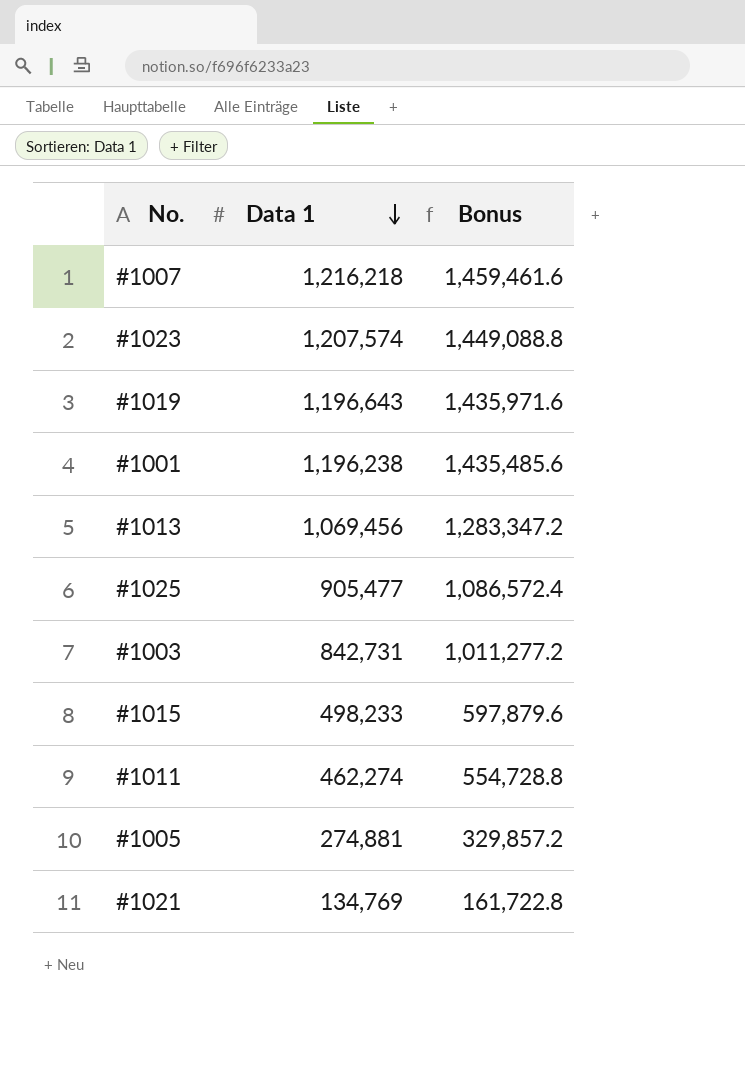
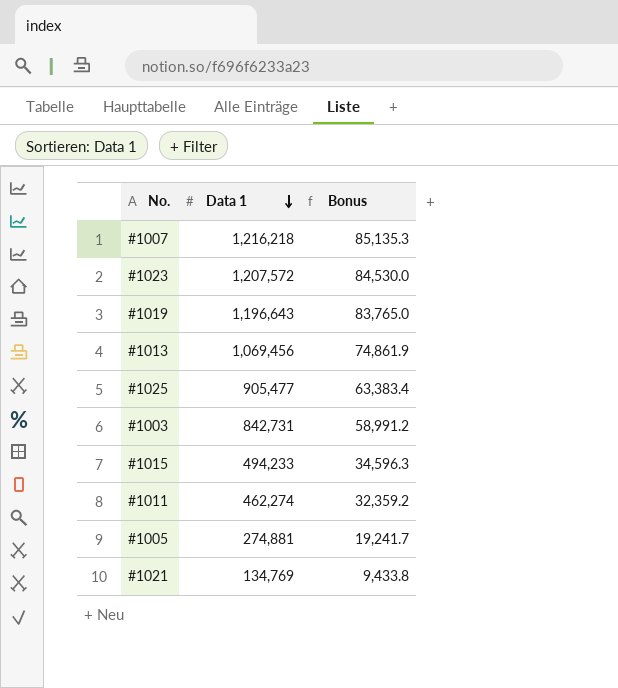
column Bonus | formula: [Data 1] * 1.2 -> [Data 1] * 0.07
row #1001: 1,196,238 | 1,435,485.6 -> none
#1023 | Data 1: 1,207,574 -> 1,207,572
#1015 | Data 1: 498,233 -> 494,233

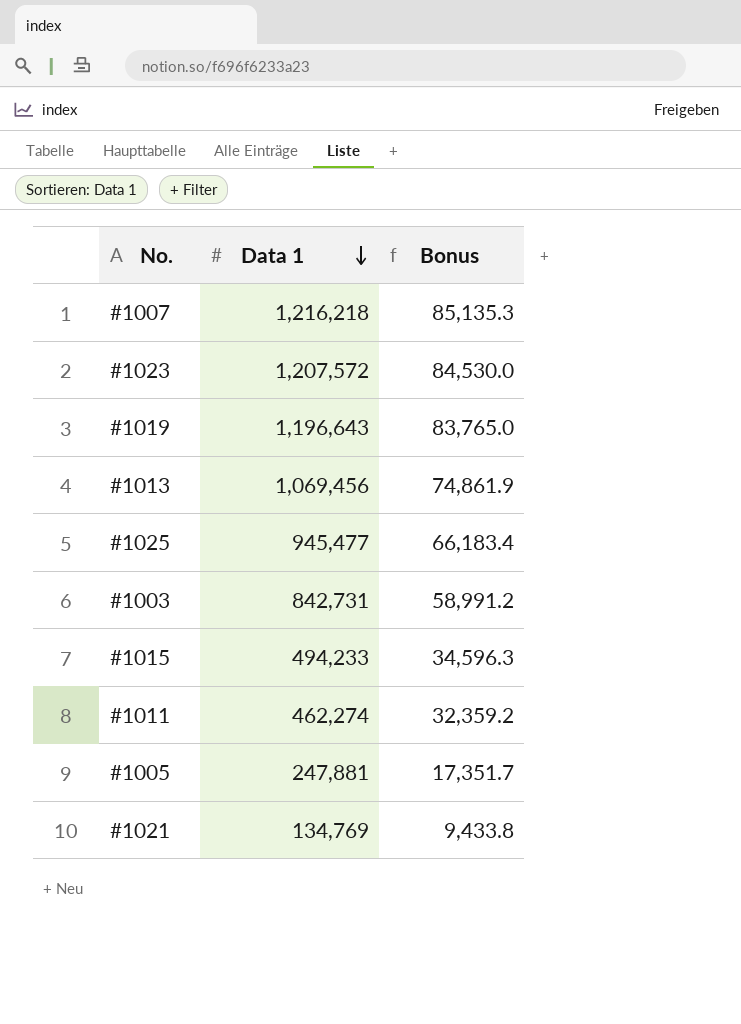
#1025 | Data 1: 905,477 -> 945,477
#1025 | Bonus: 63,383.4 -> 66,183.4
#1005 | Data 1: 274,881 -> 247,881
#1005 | Bonus: 19,241.7 -> 17,351.7

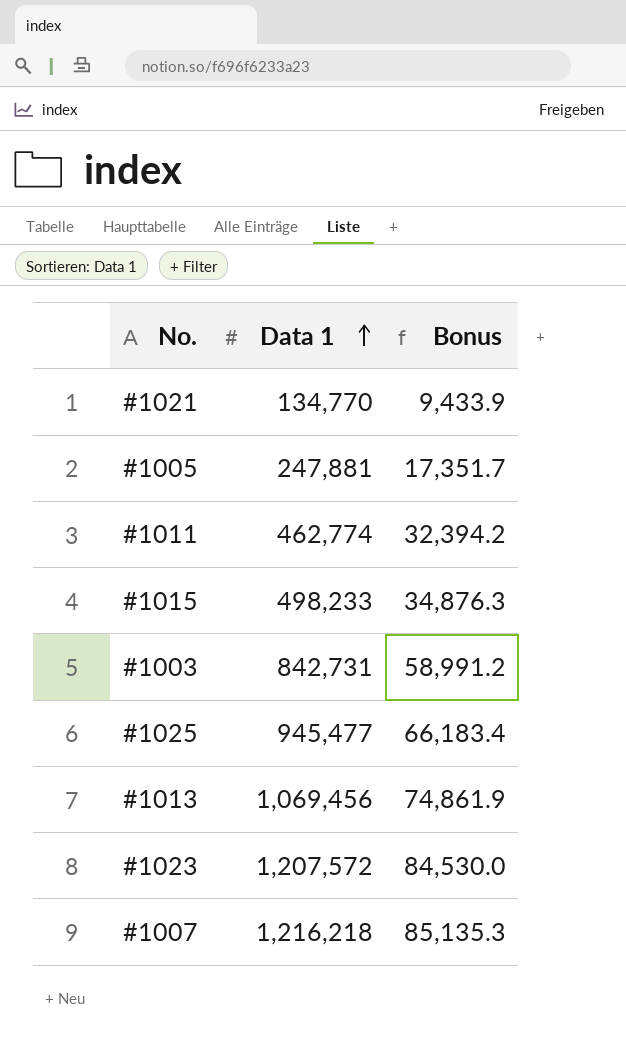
row order: Data 1 descending -> Data 1 ascending
row #1019: 1,196,643 | 83,765.0 -> none
#1021 | Data 1: 134,769 -> 134,770
#1021 | Bonus: 9,433.8 -> 9,433.9
#1011 | Data 1: 462,274 -> 462,774
#1011 | Bonus: 32,359.2 -> 32,394.2
#1015 | Data 1: 494,233 -> 498,233
#1015 | Bonus: 34,596.3 -> 34,876.3

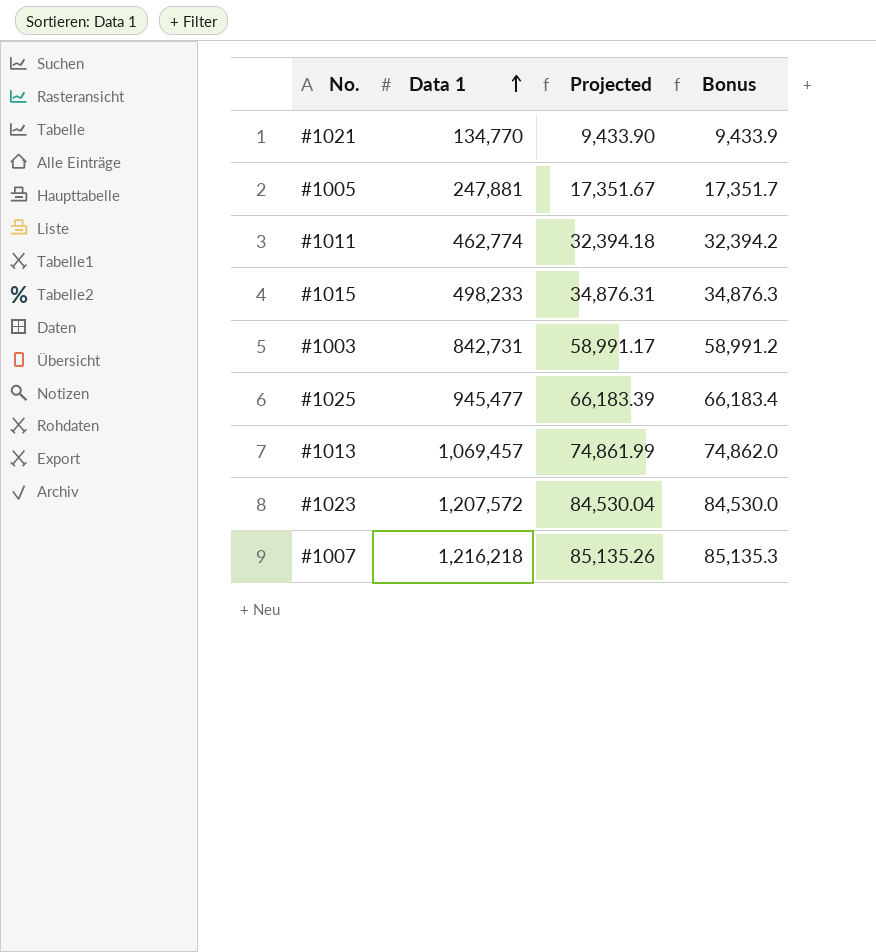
column Projected | formula: none -> [Data 1] * 0.07
#1013 | Data 1: 1,069,456 -> 1,069,457
#1013 | Bonus: 74,861.9 -> 74,862.0

